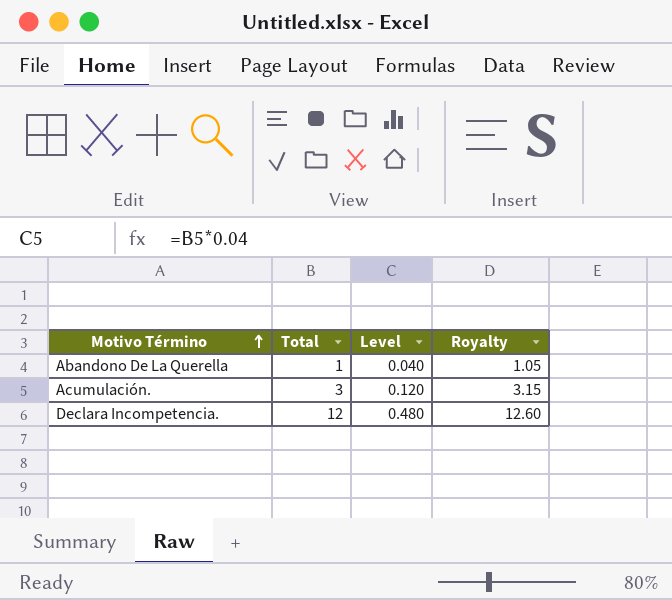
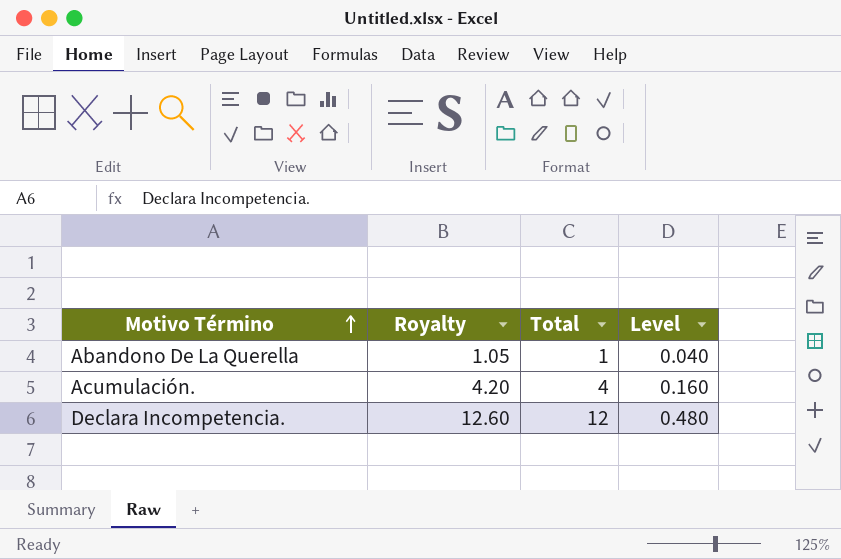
column Royalty | position: 4 -> 2
Acumulación. | Royalty: 3.15 -> 4.20
Acumulación. | Total: 3 -> 4
Acumulación. | Level: 0.120 -> 0.160

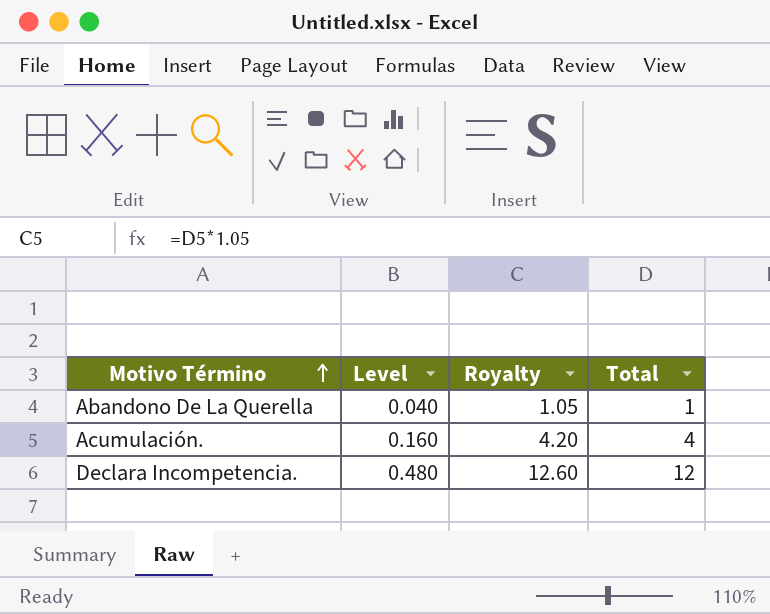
column Level | position: 4 -> 2

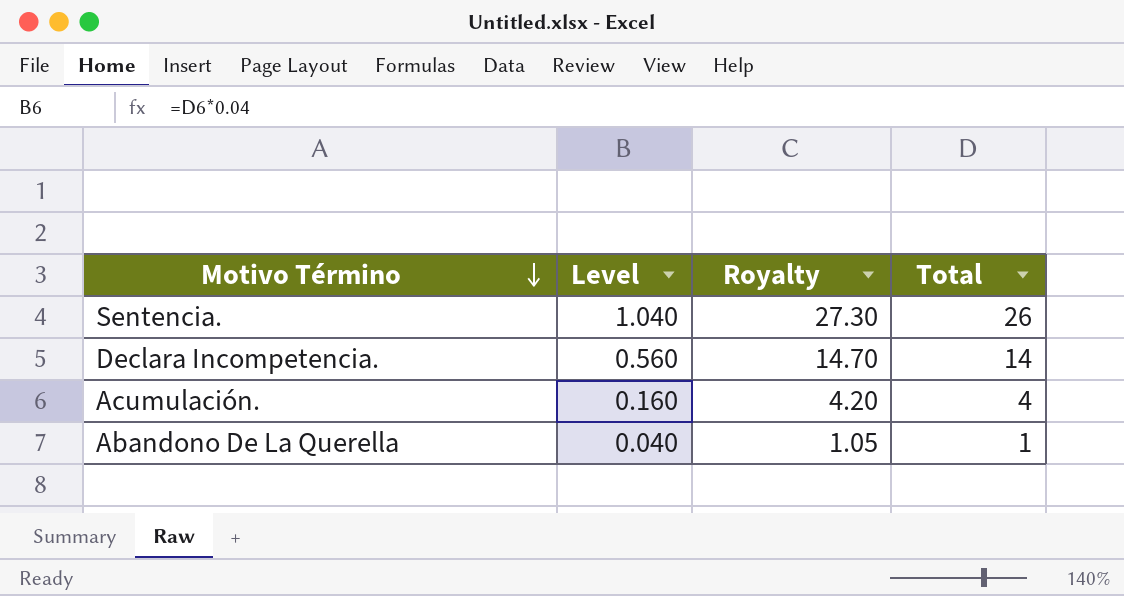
row order: Motivo Término ascending -> Motivo Término descending
row Sentencia.: none -> 1.040 | 27.30 | 26
Declara Incompetencia. | Level: 0.480 -> 0.560
Declara Incompetencia. | Royalty: 12.60 -> 14.70
Declara Incompetencia. | Total: 12 -> 14

